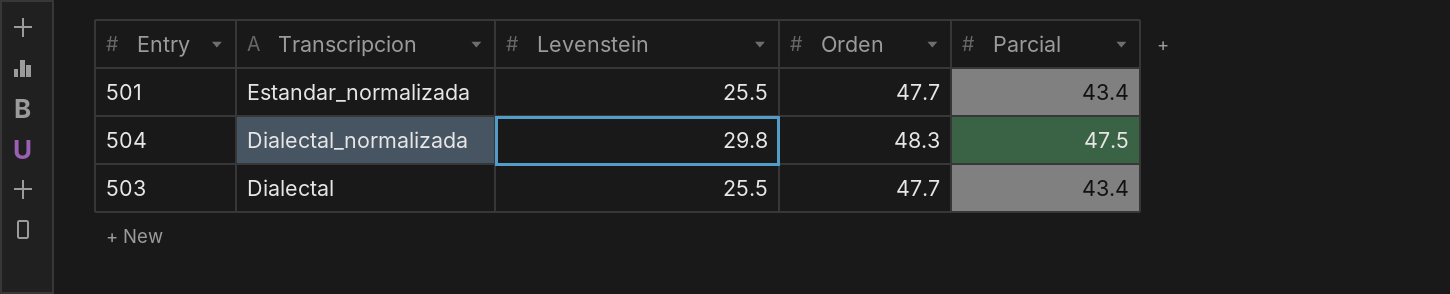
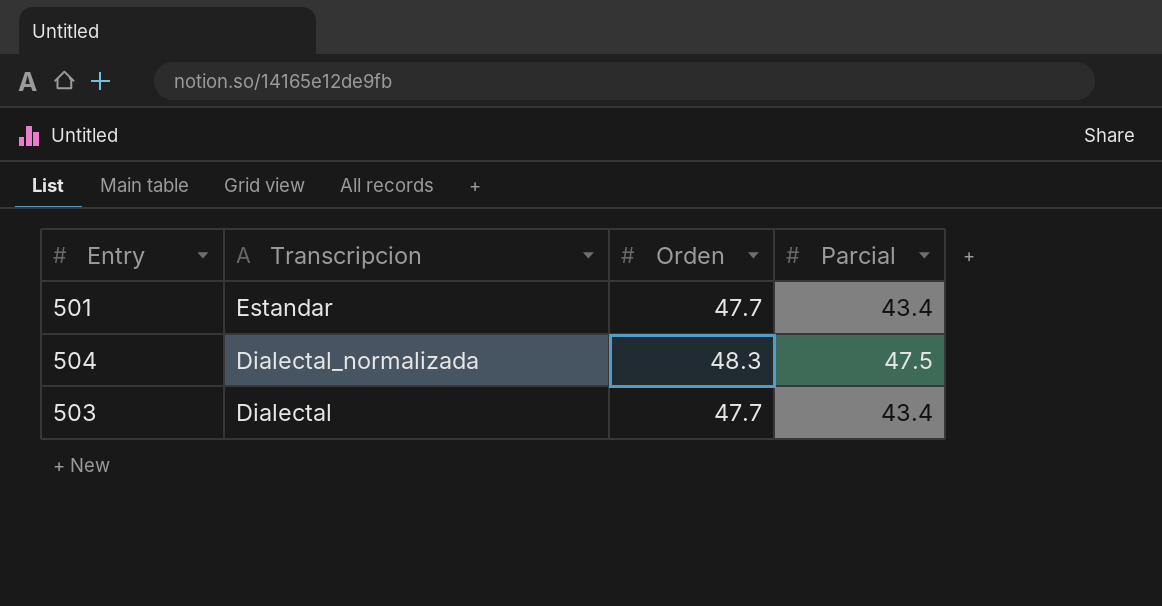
column Levenstein | position: 3 -> none
501 | Transcripcion: Estandar_normalizada -> Estandar

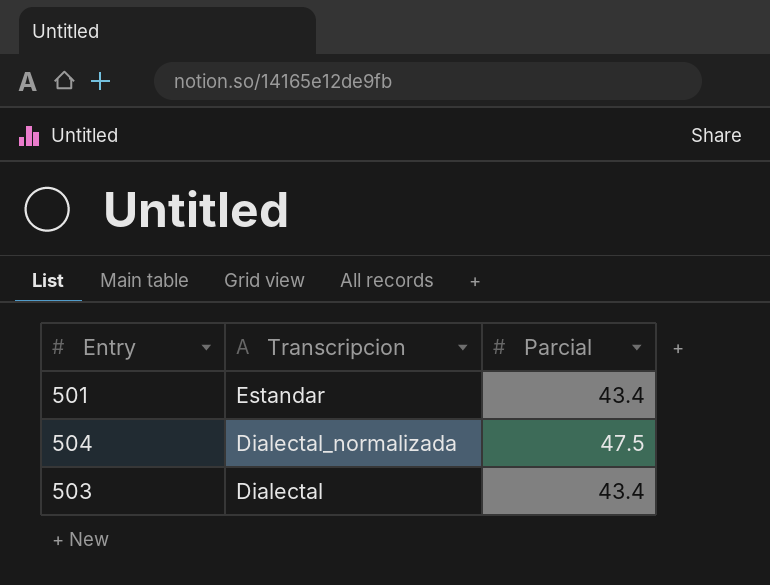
column Orden | position: 3 -> none

